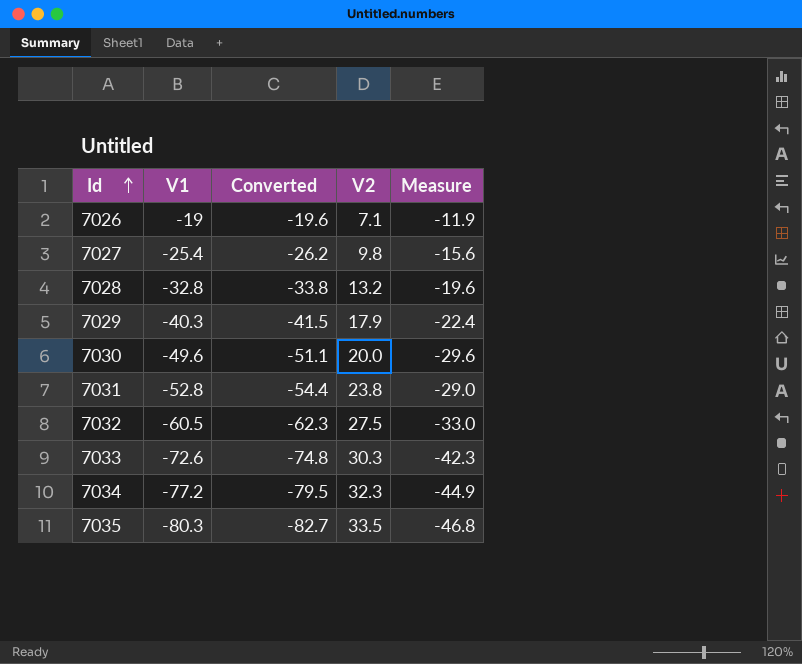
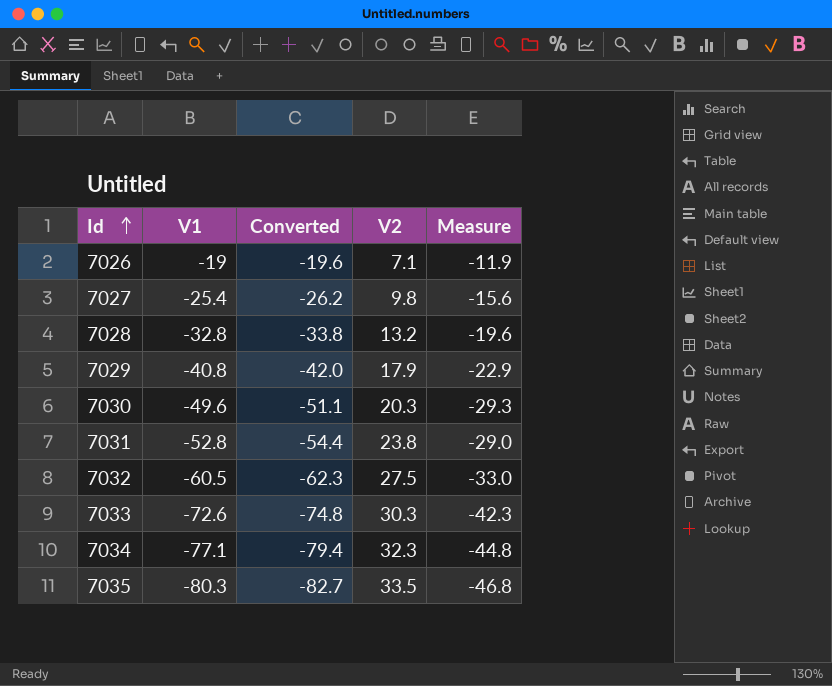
7029 | V1: -40.3 -> -40.8
7029 | Converted: -41.5 -> -42.0
7029 | Measure: -22.4 -> -22.9
7030 | V2: 20.0 -> 20.3
7030 | Measure: -29.6 -> -29.3
7034 | V1: -77.2 -> -77.1
7034 | Converted: -79.5 -> -79.4
7034 | Measure: -44.9 -> -44.8

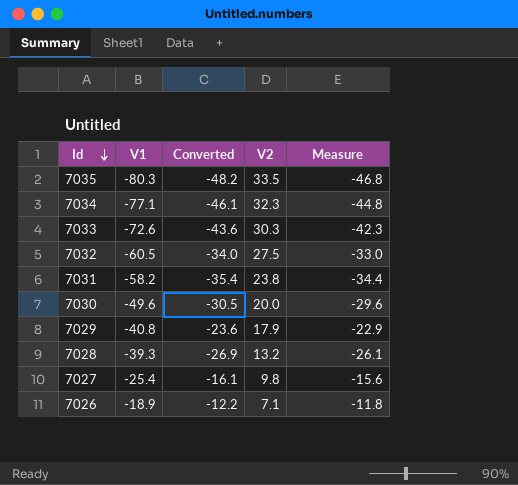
row order: Id ascending -> Id descending
column Converted | formula: [V1] * 1.03 -> [Measure] * 1.03
7031 | V1: -52.8 -> -58.2
7031 | Measure: -29.0 -> -34.4
7030 | V2: 20.3 -> 20.0
7030 | Measure: -29.3 -> -29.6
7028 | V1: -32.8 -> -39.3
7028 | Measure: -19.6 -> -26.1
7026 | V1: -19 -> -18.9
7026 | Measure: -11.9 -> -11.8

